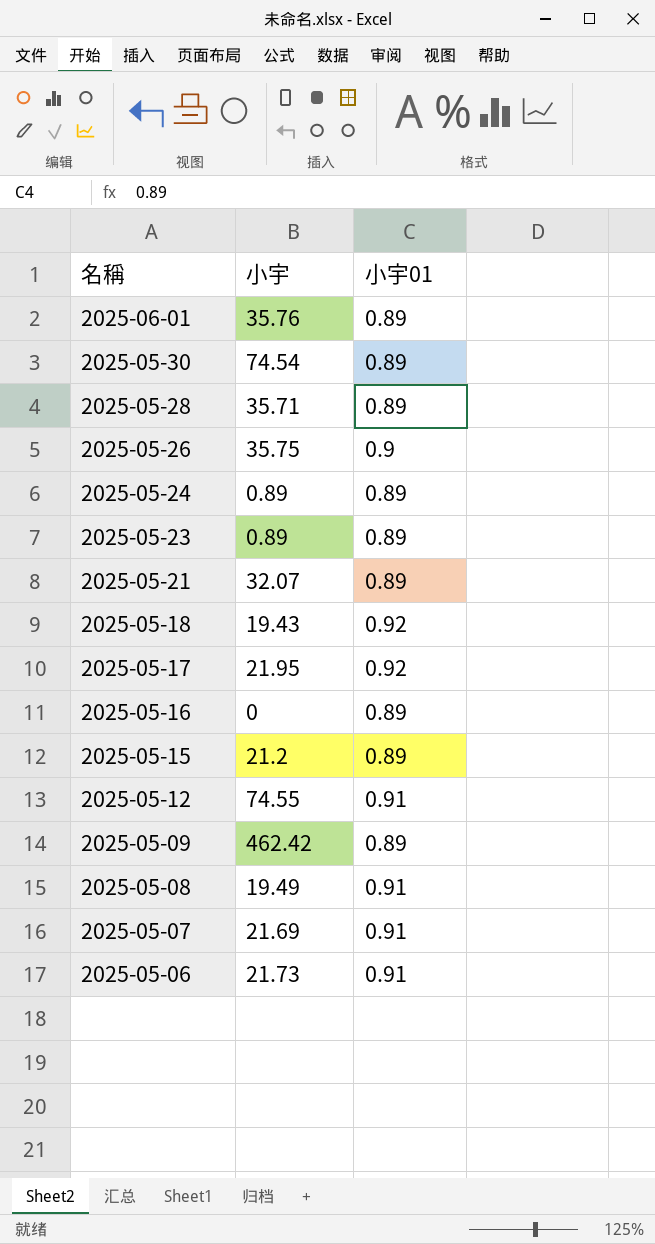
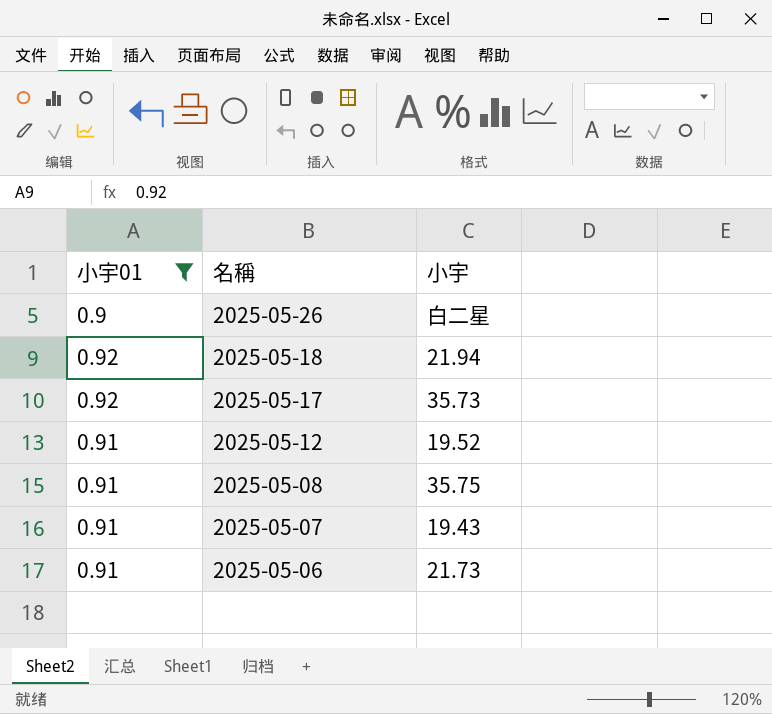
filter: none -> 小宇01 != 0.89
column 小宇01 | position: 3 -> 1
2025-05-26 | 小宇: 35.75 -> 白二星
2025-05-18 | 小宇: 19.43 -> 21.94
2025-05-17 | 小宇: 21.95 -> 35.73
2025-05-12 | 小宇: 74.55 -> 19.52
2025-05-08 | 小宇: 19.49 -> 35.75
2025-05-07 | 小宇: 21.69 -> 19.43

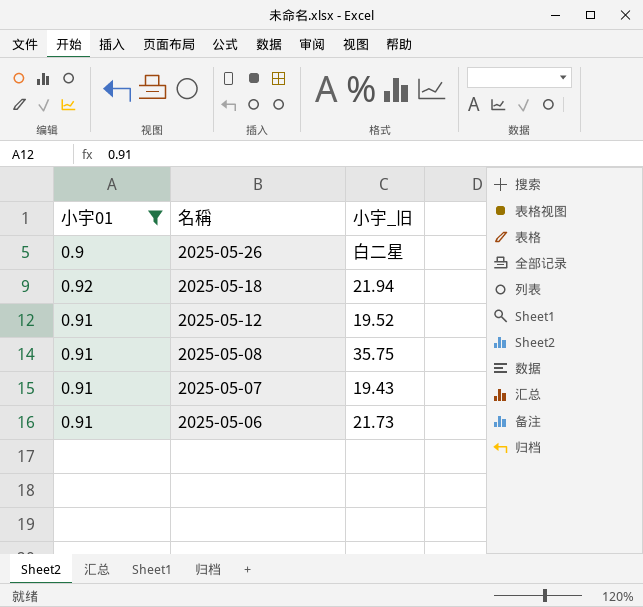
column name: 小宇 -> 小宇_旧
row 2025-05-17: 0.92 | 35.73 -> none

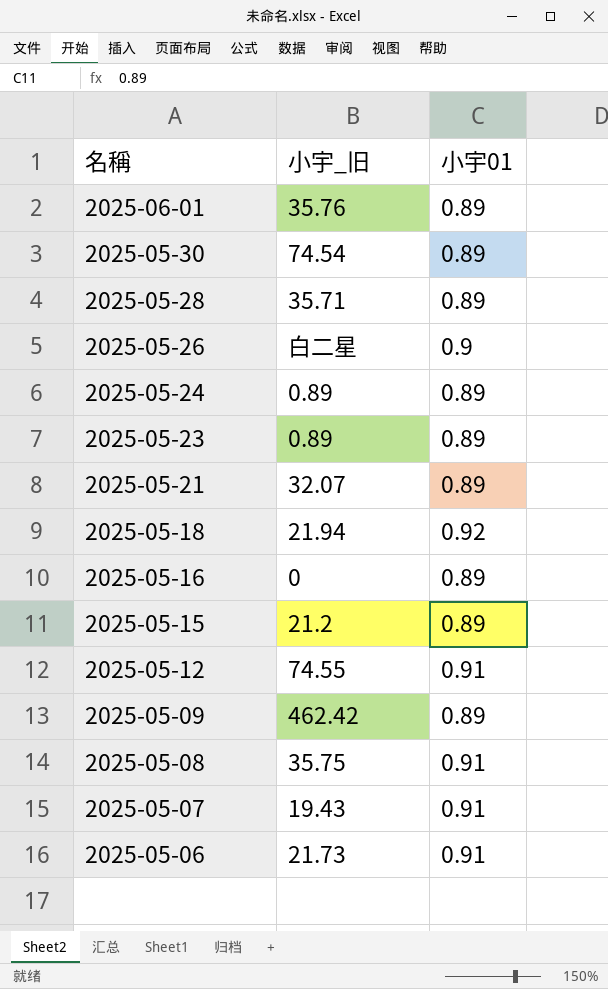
filter: 小宇01 != 0.89 -> none
column 小宇01 | position: 1 -> 3
2025-05-12 | 小宇_旧: 19.52 -> 74.55

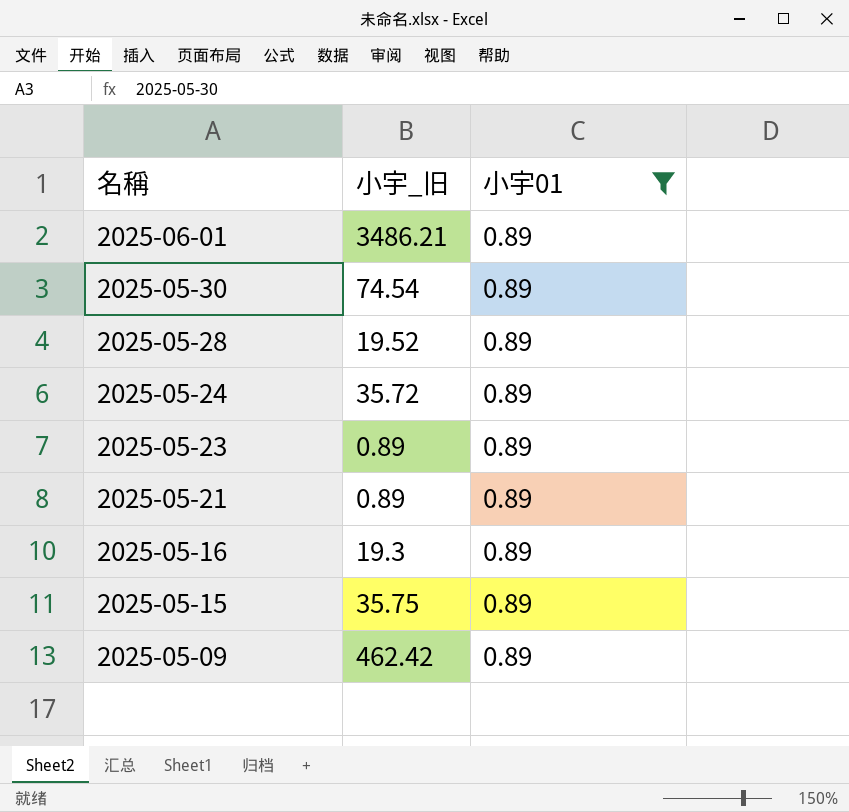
filter: none -> 小宇01 = 0.89
2025-06-01 | 小宇_旧: 35.76 -> 3486.21
2025-05-28 | 小宇_旧: 35.71 -> 19.52
2025-05-24 | 小宇_旧: 0.89 -> 35.72
2025-05-21 | 小宇_旧: 32.07 -> 0.89
2025-05-16 | 小宇_旧: 0 -> 19.3
2025-05-15 | 小宇_旧: 21.2 -> 35.75

